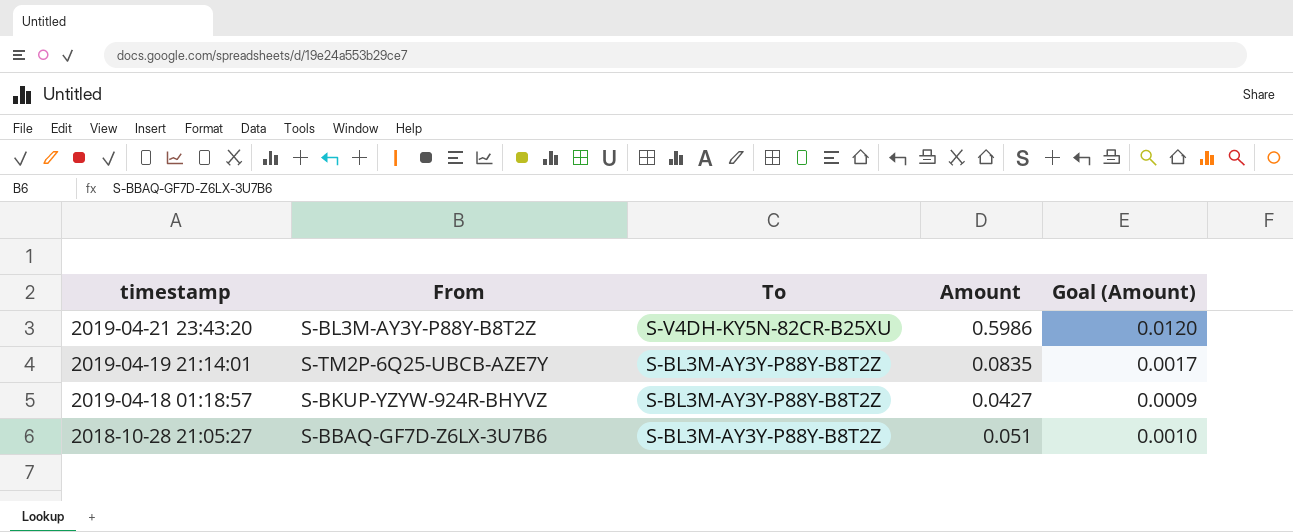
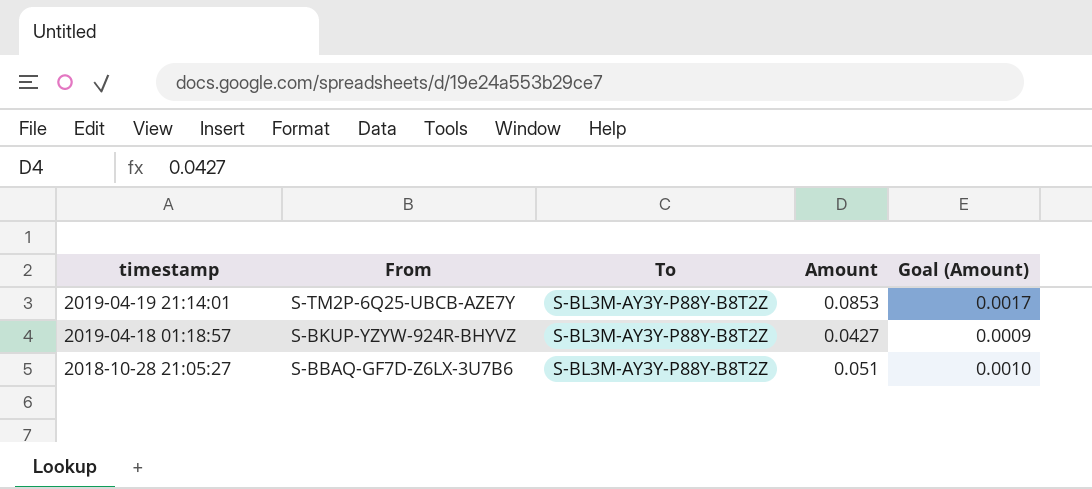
row 2019-04-21 23:43:20: S-BL3M-AY3Y-P88Y-B8T2Z | S-V4DH-KY5N-82CR-B25XU | 0.5986 | 0.0120 -> none
2019-04-19 21:14:01 | Amount: 0.0835 -> 0.0853

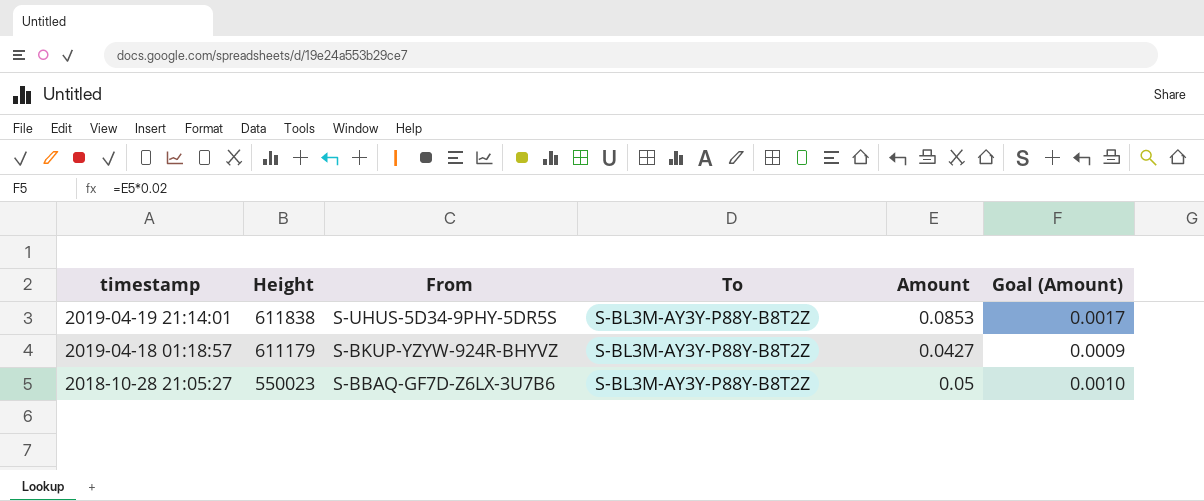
column Height | position: none -> 2
2019-04-19 21:14:01 | From: S-TM2P-6Q25-UBCB-AZE7Y -> S-UHUS-5D34-9PHY-5DR5S
2018-10-28 21:05:27 | Amount: 0.051 -> 0.05

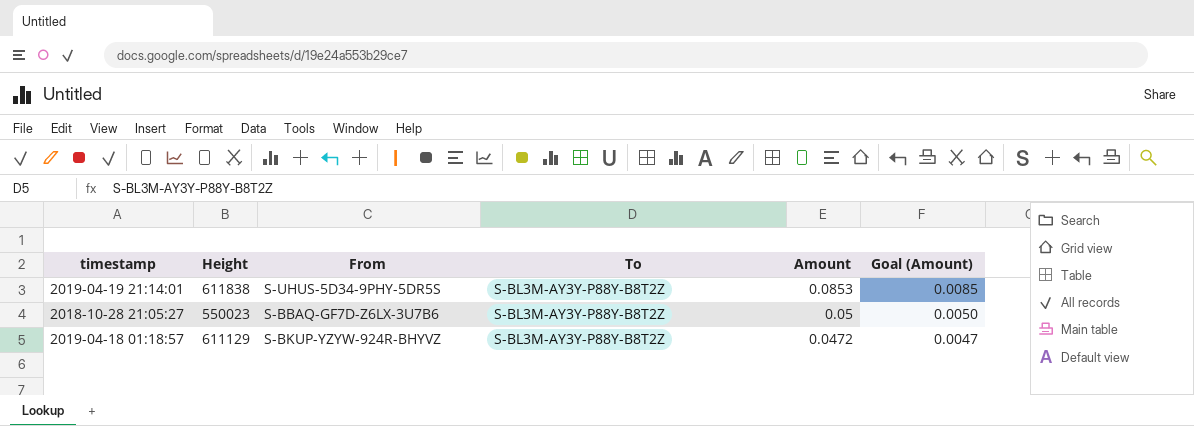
row order: timestamp descending -> Amount descending
column Goal (Amount) | formula: [Amount] * 0.02 -> [Amount] * 0.1
2019-04-18 01:18:57 | Height: 611179 -> 611129
2019-04-18 01:18:57 | Amount: 0.0427 -> 0.0472

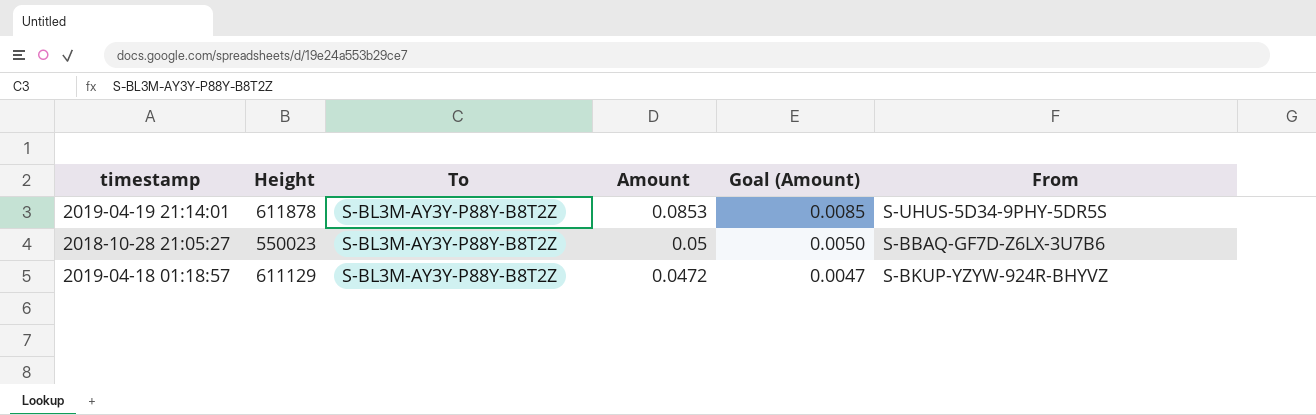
column From | position: 3 -> 6
2019-04-19 21:14:01 | Height: 611838 -> 611878

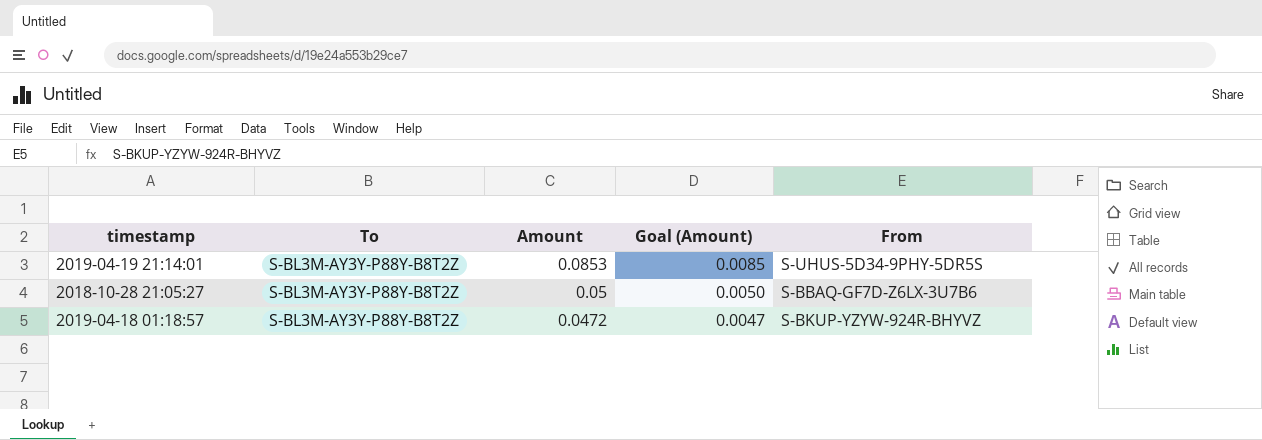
column Height | position: 2 -> none

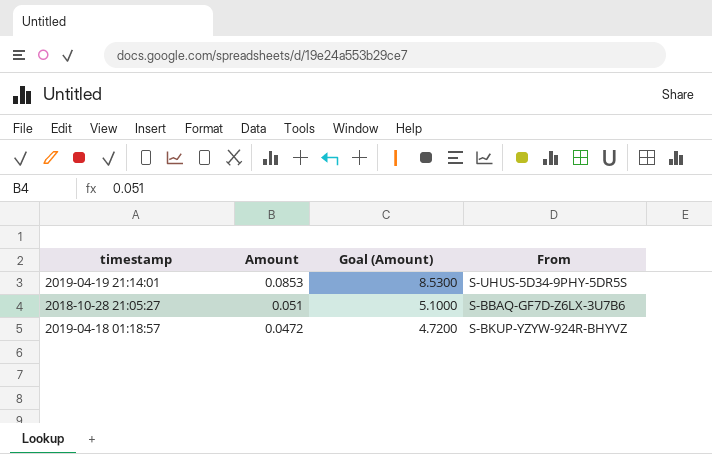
column To | position: 2 -> none
column Goal (Amount) | formula: [Amount] * 0.1 -> [Amount] * 100
2018-10-28 21:05:27 | Amount: 0.05 -> 0.051

